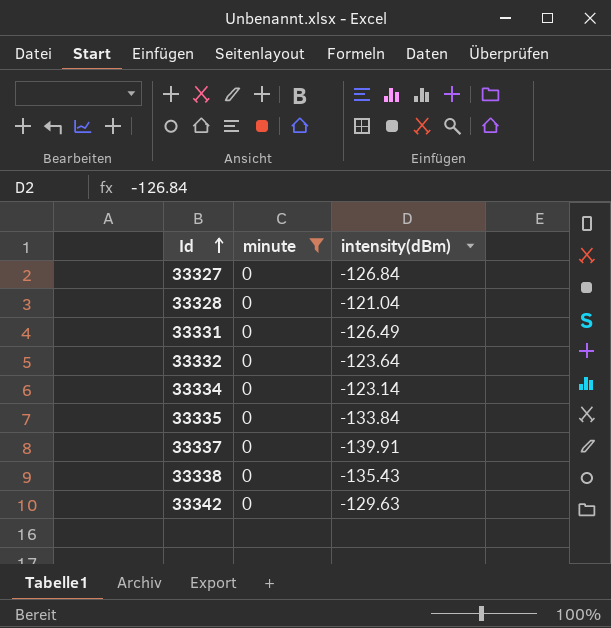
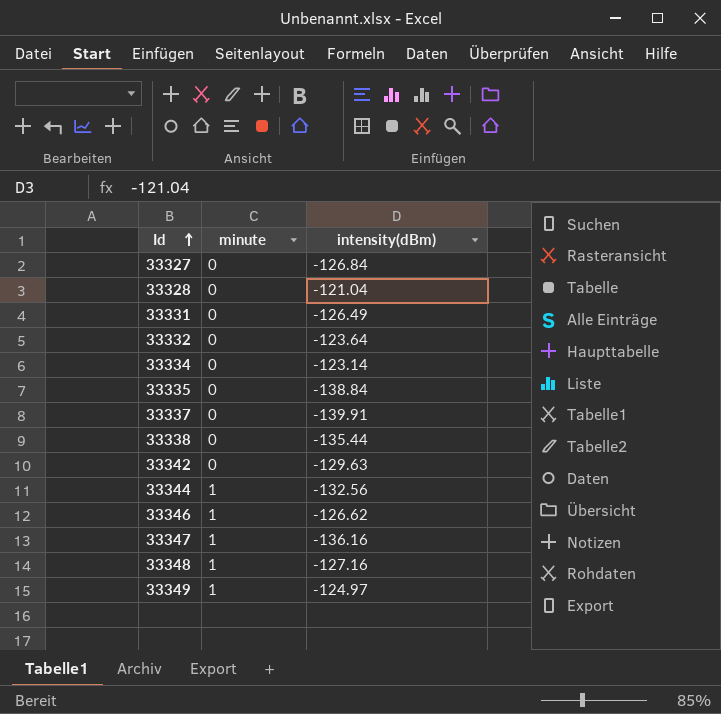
filter: minute = 0 -> none
33335 | intensity(dBm): -133.84 -> -138.84
33338 | intensity(dBm): -135.43 -> -135.44

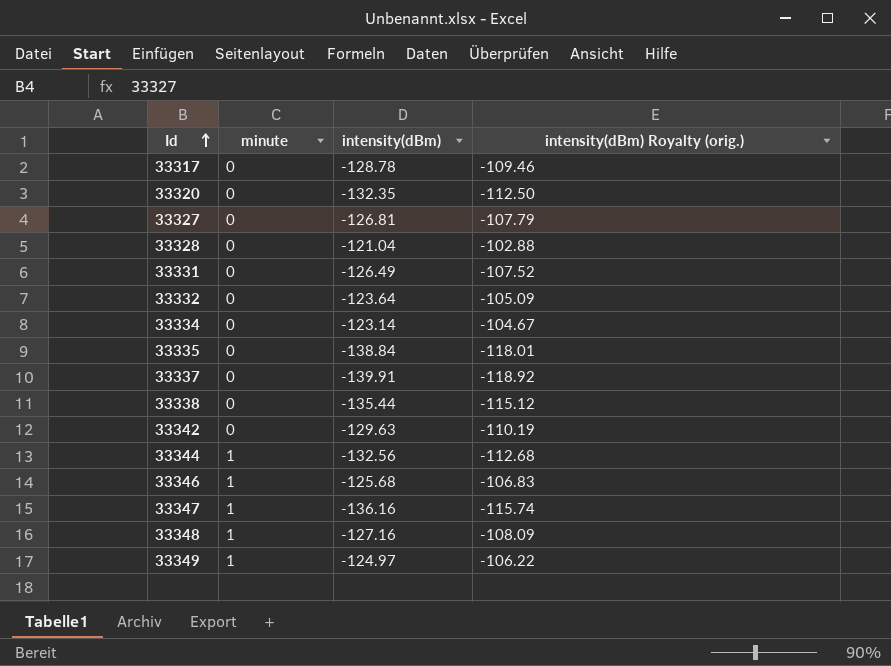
column intensity(dBm) Royalty (orig.) | formula: none -> [intensity(dBm)] * 0.85
row 33317: none -> 0 | -128.78 | -109.46
row 33320: none -> 0 | -132.35 | -112.50
33327 | intensity(dBm): -126.84 -> -126.81
33346 | intensity(dBm): -126.62 -> -125.68

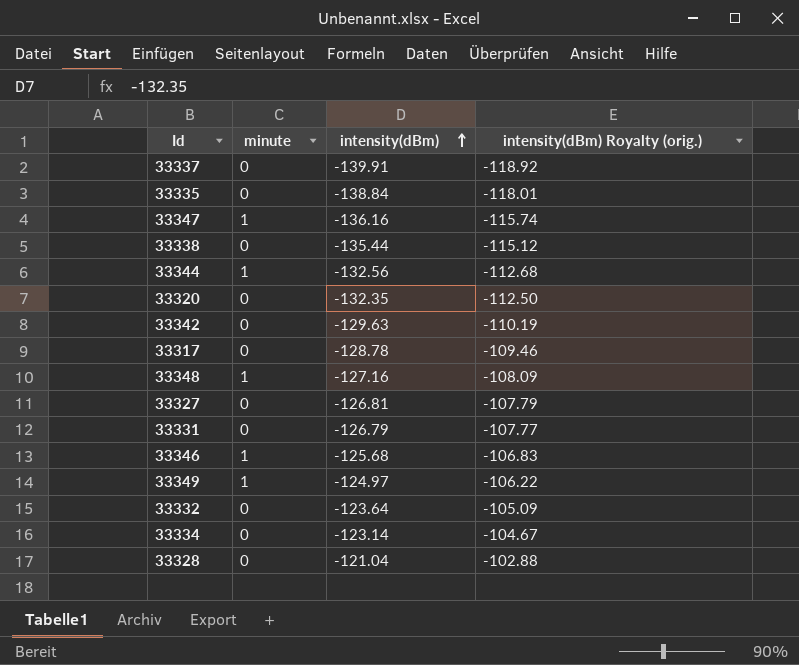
row order: Id ascending -> intensity(dBm) ascending
33331 | intensity(dBm): -126.49 -> -126.79
33331 | intensity(dBm) Royalty (orig.): -107.52 -> -107.77

